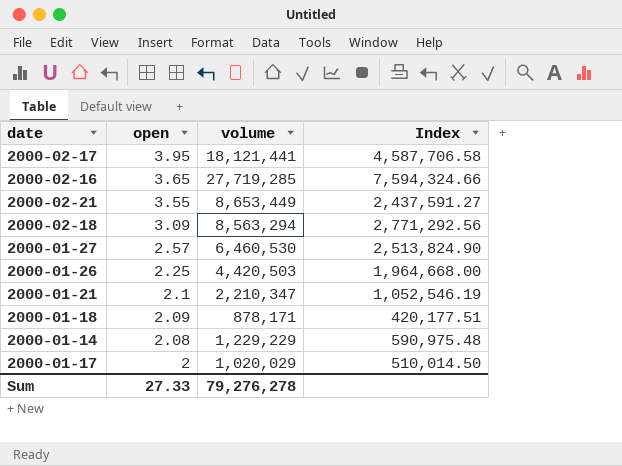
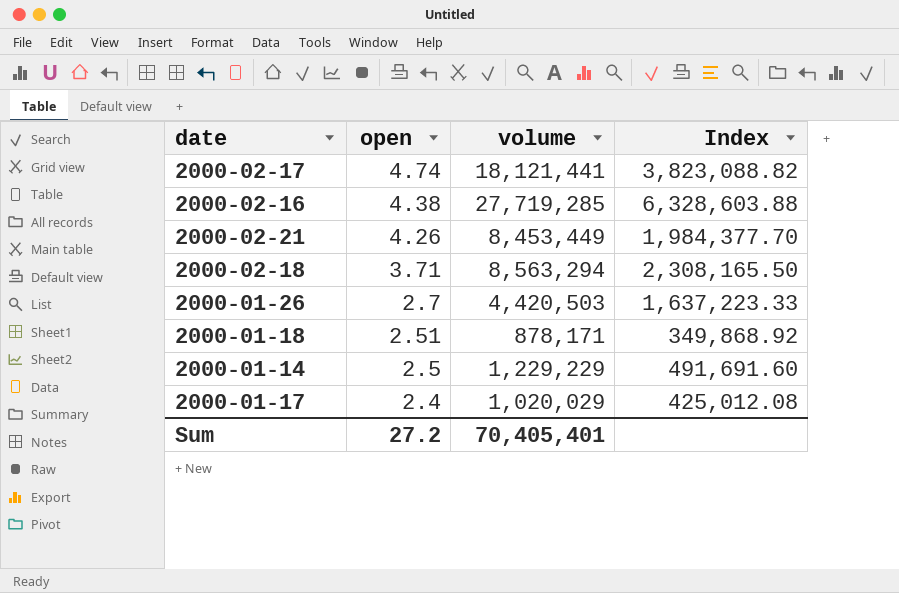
row 2000-01-27: 2.57 | 6,460,530 | 2,513,824.90 -> none
row 2000-01-21: 2.1 | 2,210,347 | 1,052,546.19 -> none
2000-02-17 | open: 3.95 -> 4.74
2000-02-17 | Index: 4,587,706.58 -> 3,823,088.82
2000-02-16 | open: 3.65 -> 4.38
2000-02-16 | Index: 7,594,324.66 -> 6,328,603.88
2000-02-21 | open: 3.55 -> 4.26
2000-02-21 | volume: 8,653,449 -> 8,453,449
2000-02-21 | Index: 2,437,591.27 -> 1,984,377.70
2000-02-18 | open: 3.09 -> 3.71
2000-02-18 | Index: 2,771,292.56 -> 2,308,165.50
2000-01-26 | open: 2.25 -> 2.7
2000-01-26 | Index: 1,964,668.00 -> 1,637,223.33
2000-01-18 | open: 2.09 -> 2.51
2000-01-18 | Index: 420,177.51 -> 349,868.92
2000-01-14 | open: 2.08 -> 2.5
2000-01-14 | Index: 590,975.48 -> 491,691.60
2000-01-17 | open: 2 -> 2.4
2000-01-17 | Index: 510,014.50 -> 425,012.08
Sum | open: 27.33 -> 27.2
Sum | volume: 79,276,278 -> 70,405,401

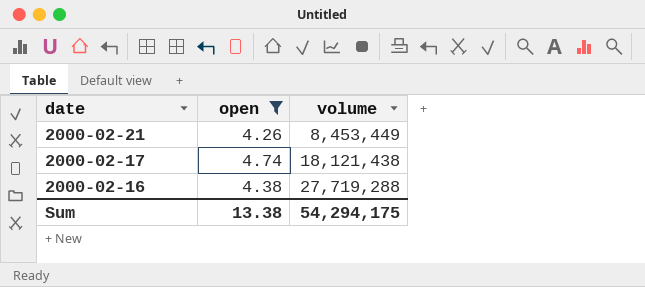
filter: none -> open >= 4.26
row order: open descending -> date descending
column Index | formula: [volume] / [open] -> none
2000-02-17 | volume: 18,121,441 -> 18,121,438
2000-02-16 | volume: 27,719,285 -> 27,719,288
Sum | open: 27.2 -> 13.38
Sum | volume: 70,405,401 -> 54,294,175

